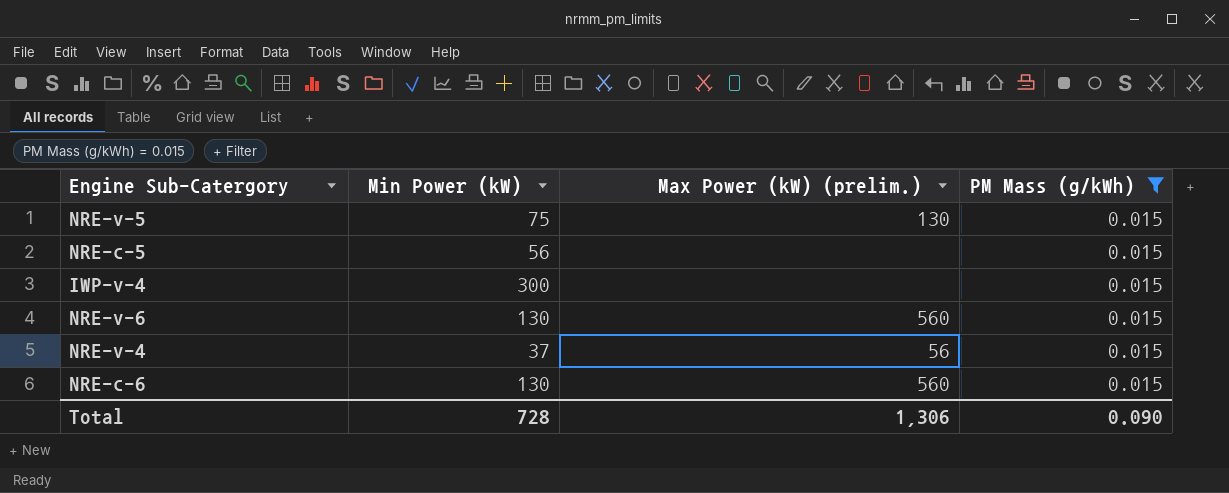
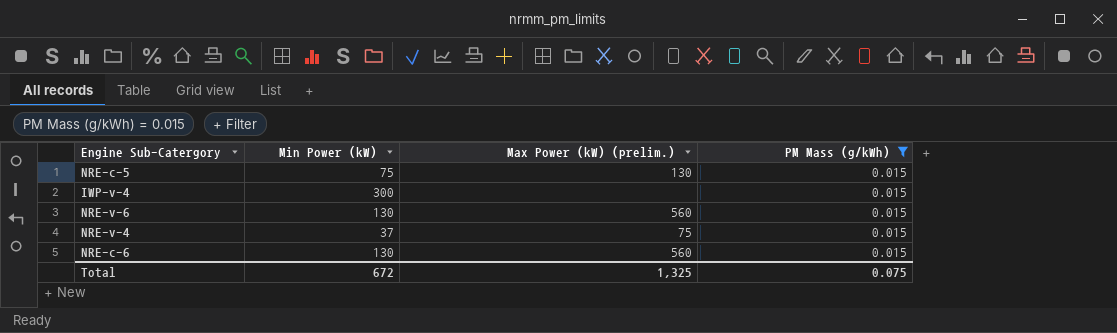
row NRE-v-5: 75 | 130 | 0.015 -> none
NRE-c-5 | Min Power (kW): 56 -> 75
NRE-c-5 | Max Power (kW) (prelim.): none -> 130
NRE-v-4 | Max Power (kW) (prelim.): 56 -> 75
Total | Min Power (kW): 728 -> 672
Total | Max Power (kW) (prelim.): 1,306 -> 1,325
Total | PM Mass (g/kWh): 0.090 -> 0.075

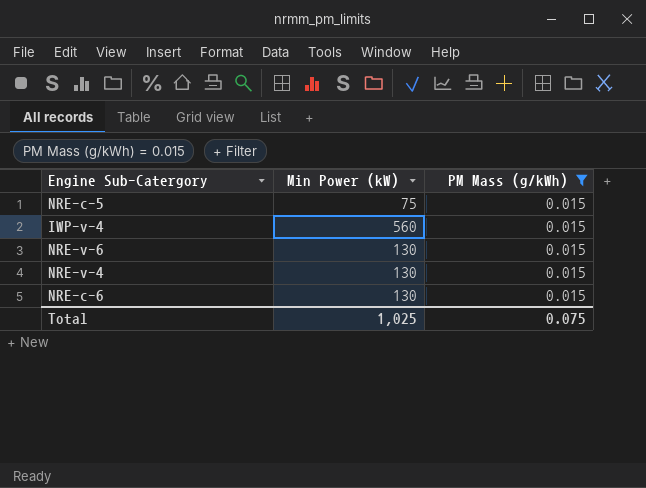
column Max Power (kW) (prelim.) | position: 3 -> none
IWP-v-4 | Min Power (kW): 300 -> 560
NRE-v-4 | Min Power (kW): 37 -> 130
Total | Min Power (kW): 672 -> 1,025

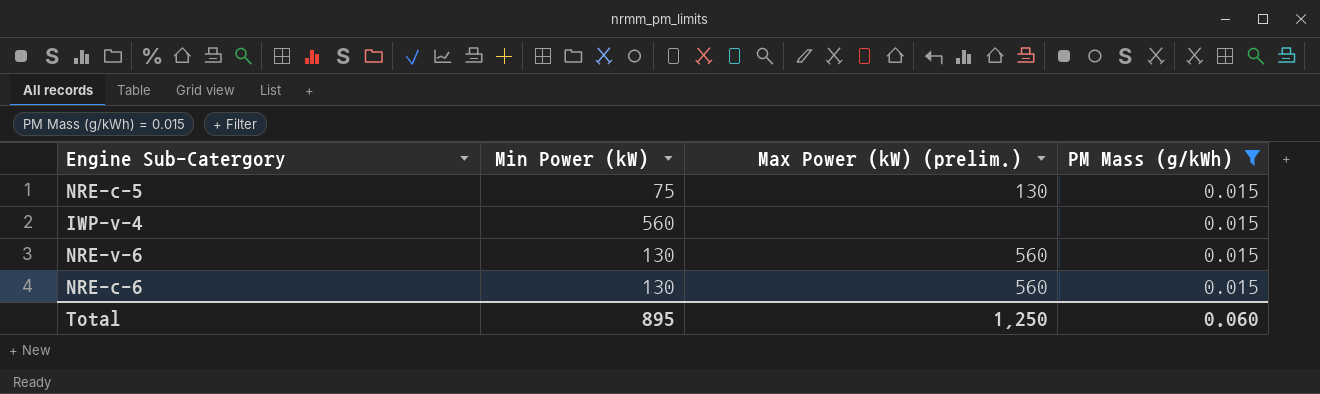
column Max Power (kW) (prelim.) | position: none -> 3
row NRE-v-4: 130 | 0.015 -> none
Total | Min Power (kW): 1,025 -> 895
Total | PM Mass (g/kWh): 0.075 -> 0.060

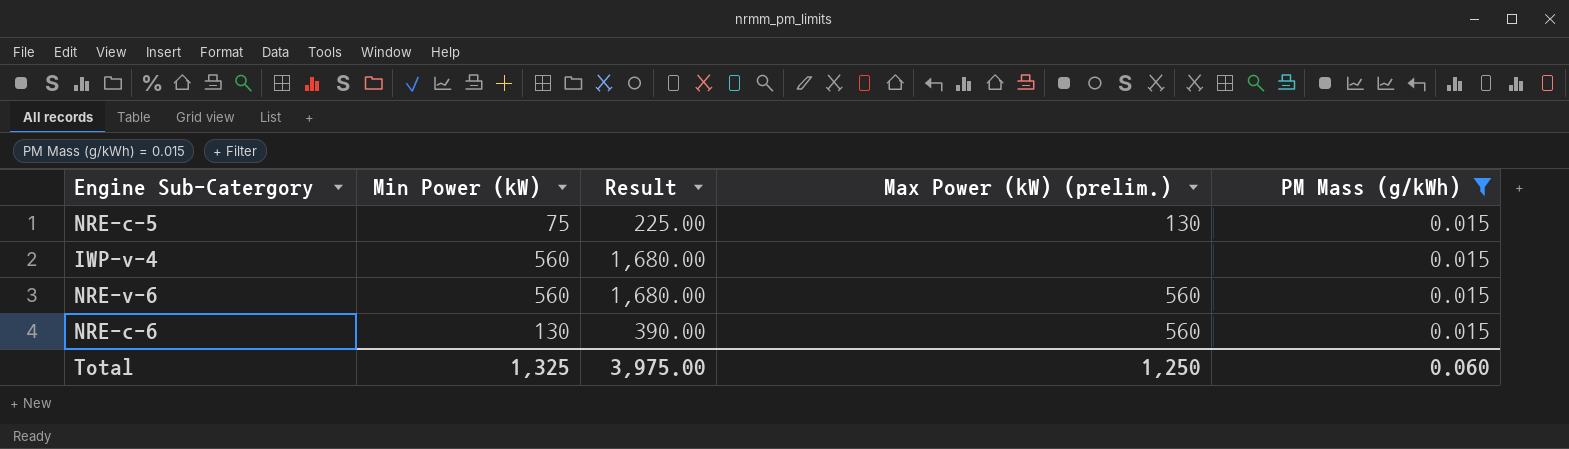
column Result | formula: none -> [Min Power (kW)] * 3
NRE-v-6 | Min Power (kW): 130 -> 560
Total | Min Power (kW): 895 -> 1,325

